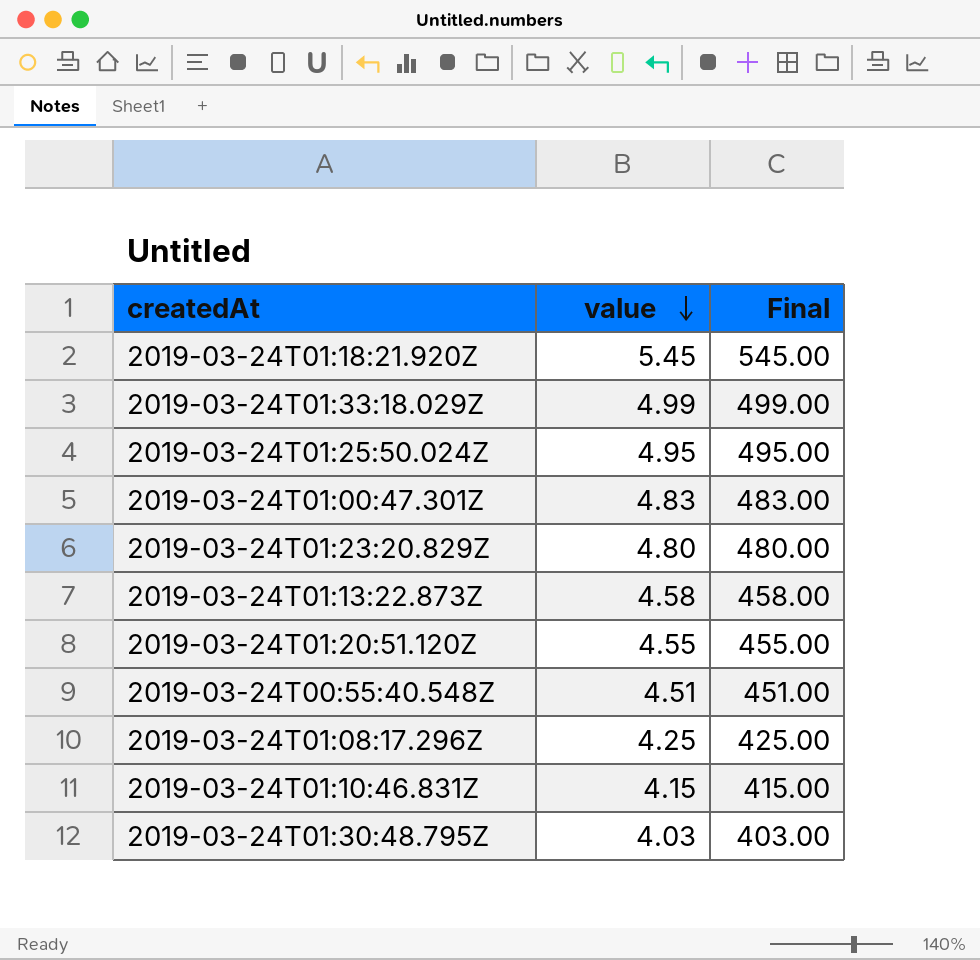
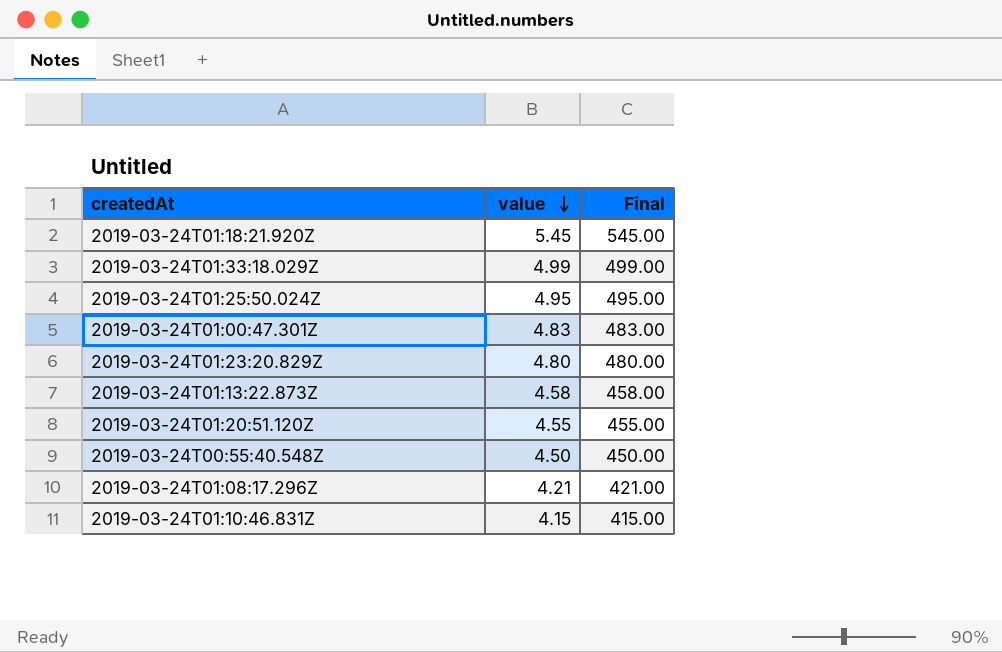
row 2019-03-24T01:30:48.795Z: 4.03 | 403.00 -> none
2019-03-24T00:55:40.548Z | value: 4.51 -> 4.50
2019-03-24T00:55:40.548Z | Final: 451.00 -> 450.00
2019-03-24T01:08:17.296Z | value: 4.25 -> 4.21
2019-03-24T01:08:17.296Z | Final: 425.00 -> 421.00

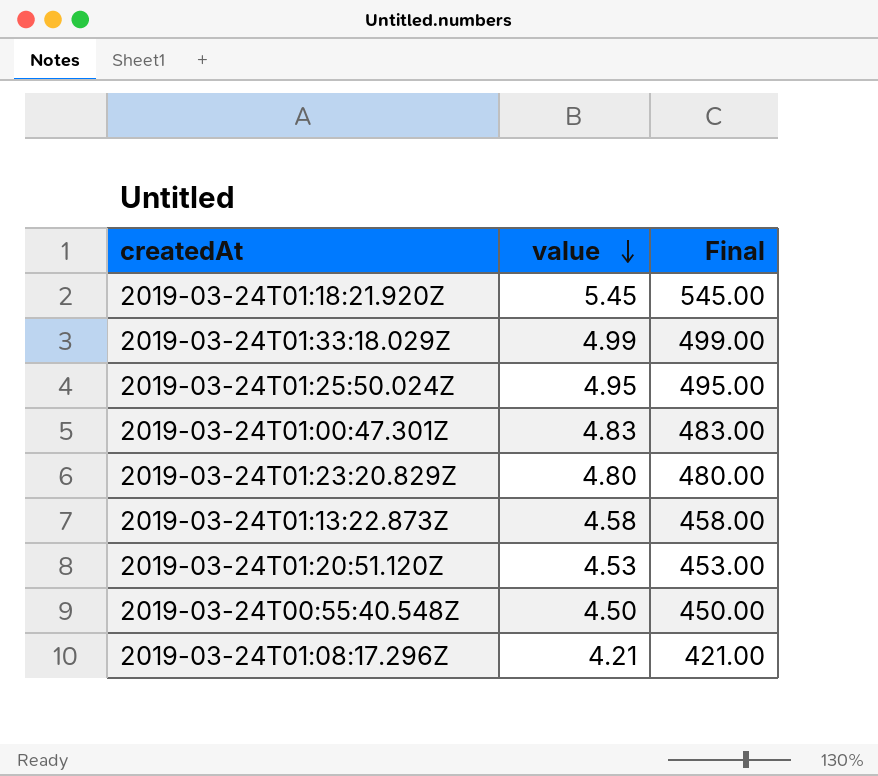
row 2019-03-24T01:10:46.831Z: 4.15 | 415.00 -> none
2019-03-24T01:20:51.120Z | value: 4.55 -> 4.53
2019-03-24T01:20:51.120Z | Final: 455.00 -> 453.00

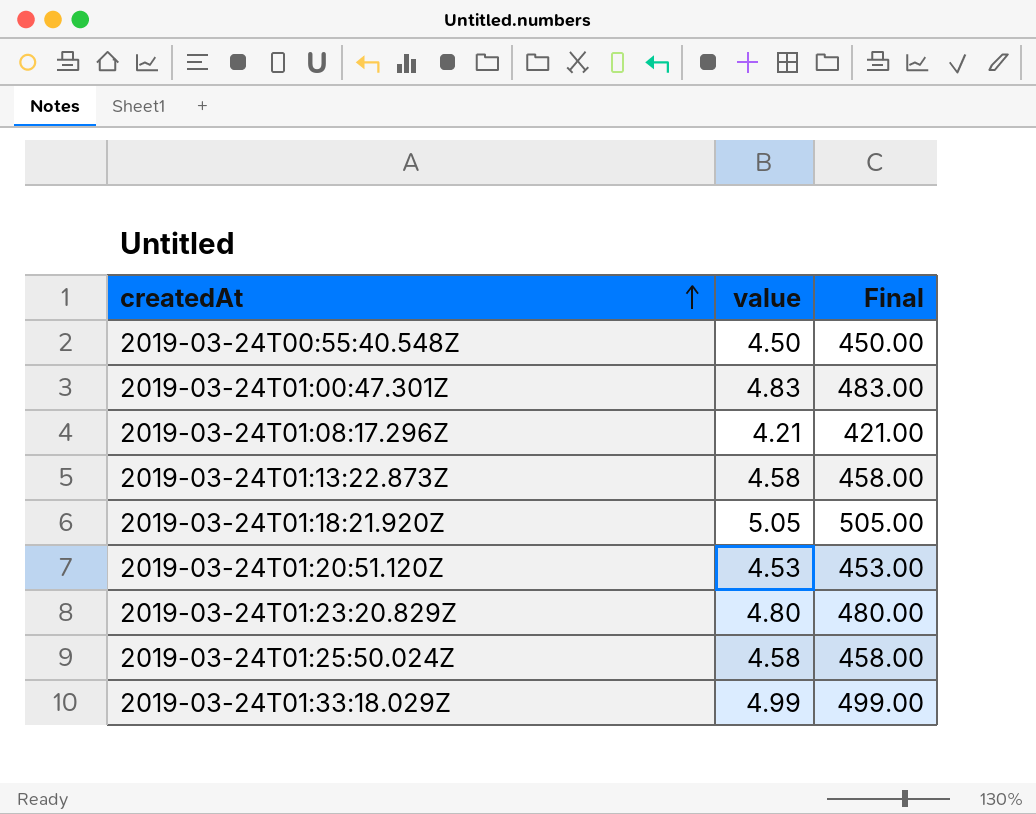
row order: value descending -> createdAt ascending
2019-03-24T01:18:21.920Z | value: 5.45 -> 5.05
2019-03-24T01:18:21.920Z | Final: 545.00 -> 505.00
2019-03-24T01:25:50.024Z | value: 4.95 -> 4.58
2019-03-24T01:25:50.024Z | Final: 495.00 -> 458.00

